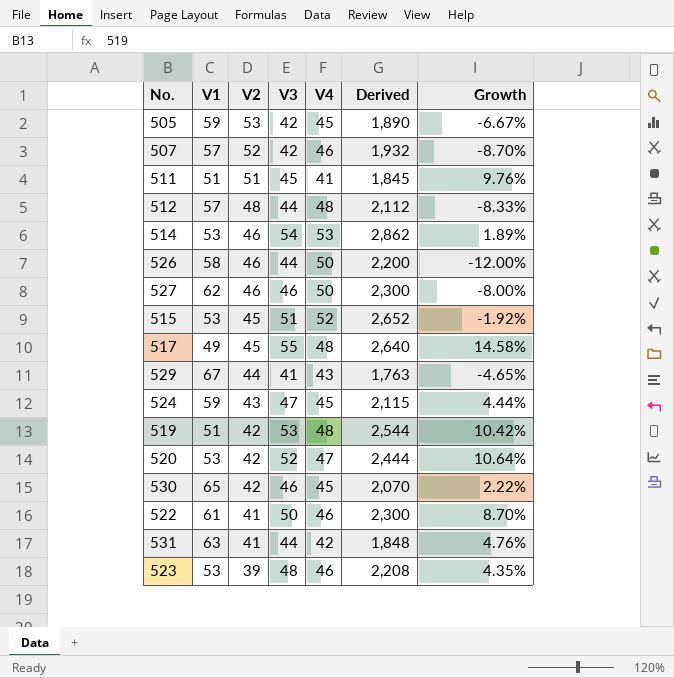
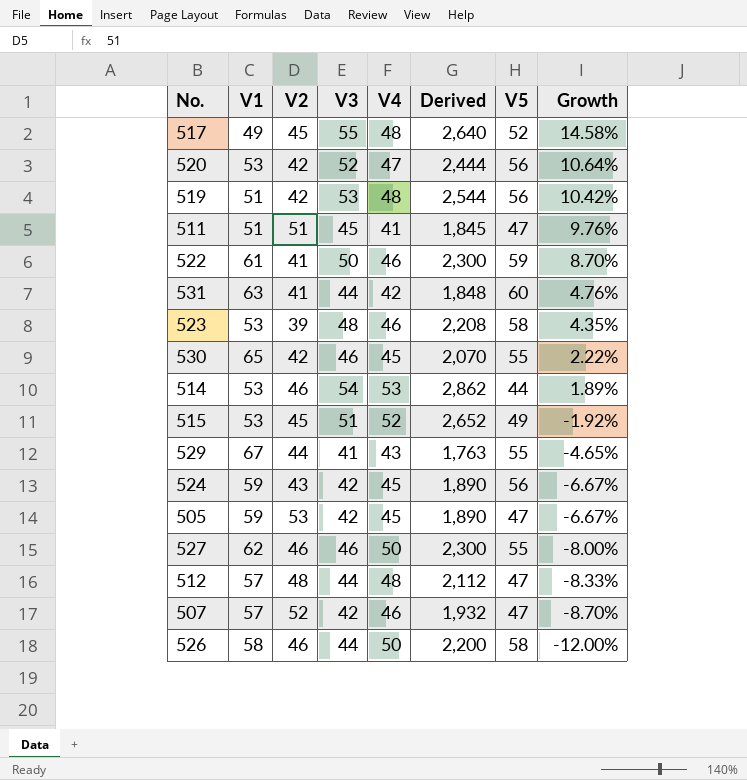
row order: V2 descending -> Growth descending
column V5 | position: none -> 7
524 | V3: 47 -> 42
524 | Derived: 2,115 -> 1,890
524 | Growth: 4.44% -> -6.67%

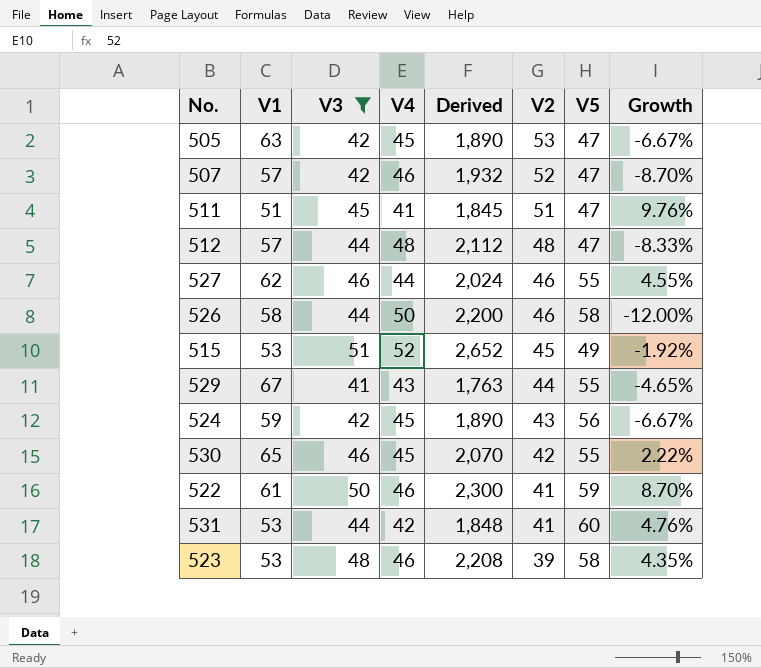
filter: none -> V3 <= 51
row order: Growth descending -> V2 descending
column V2 | position: 3 -> 6
505 | V1: 59 -> 63
527 | V4: 50 -> 44
527 | Derived: 2,300 -> 2,024
527 | Growth: -8.00% -> 4.55%
531 | V1: 63 -> 53

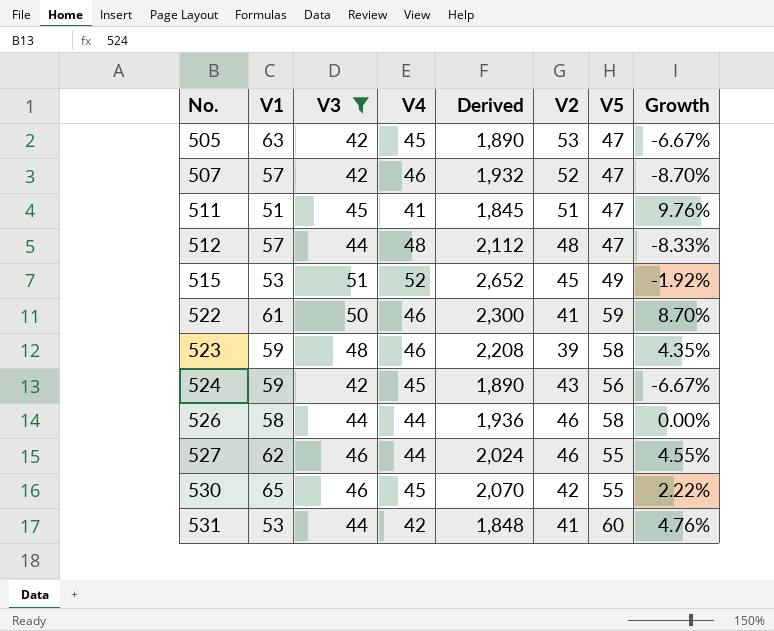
row order: V2 descending -> No. ascending
row 529: 67 | 41 | 43 | 1,763 | 44 | 55 | -4.65% -> none
523 | V1: 53 -> 59
526 | V4: 50 -> 44
526 | Derived: 2,200 -> 1,936
526 | Growth: -12.00% -> 0.00%

